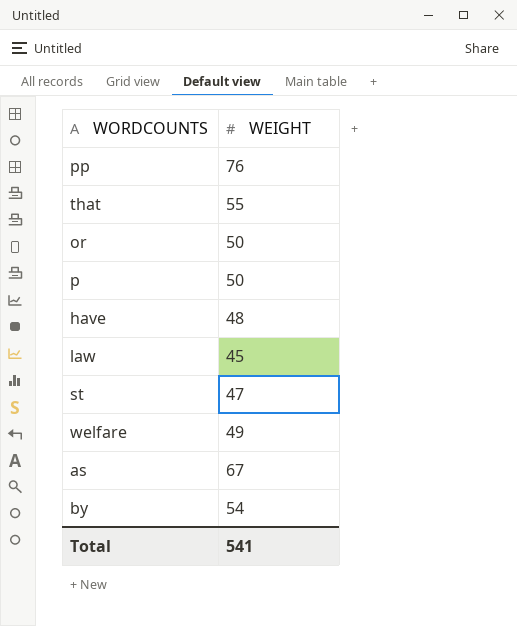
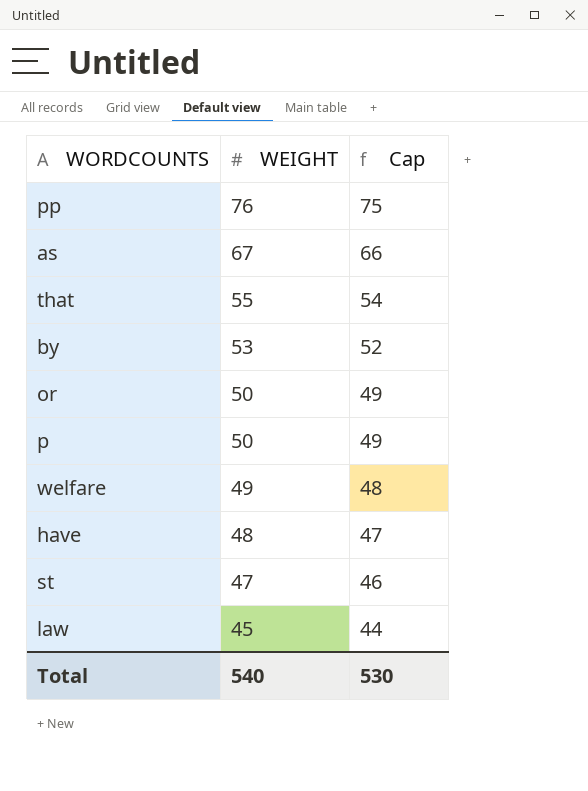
row order: none -> WEIGHT descending
column Cap | formula: none -> [WEIGHT] - 1
by | WEIGHT: 54 -> 53
Total | WEIGHT: 541 -> 540

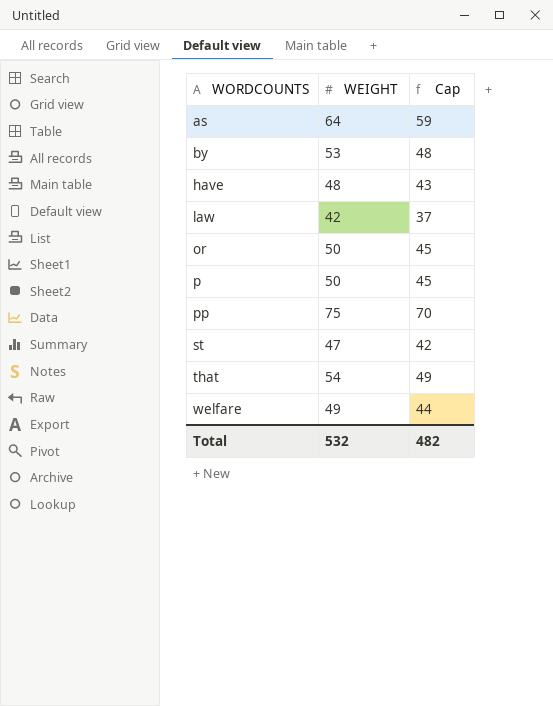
row order: WEIGHT descending -> WORDCOUNTS ascending
column Cap | formula: [WEIGHT] - 1 -> [WEIGHT] - 5
as | WEIGHT: 67 -> 64
law | WEIGHT: 45 -> 42
pp | WEIGHT: 76 -> 75
that | WEIGHT: 55 -> 54
Total | WEIGHT: 540 -> 532
Total | Cap: 530 -> 482

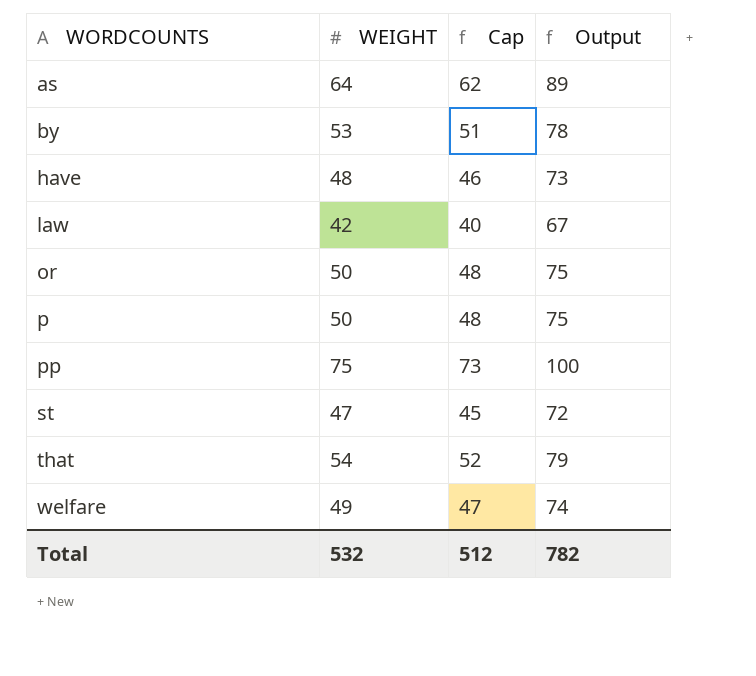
column Cap | formula: [WEIGHT] - 5 -> [WEIGHT] - 2
column Output | formula: none -> [WEIGHT] + 25
Total | Cap: 482 -> 512

